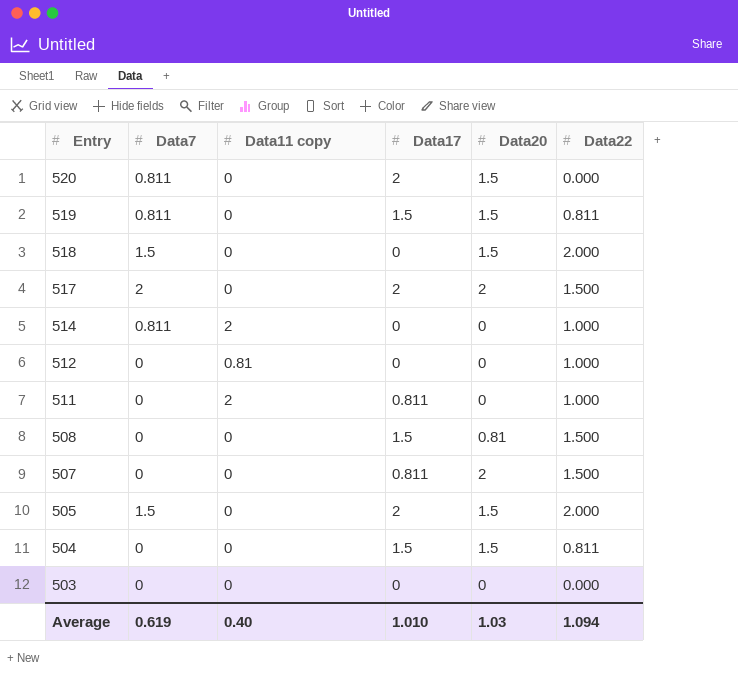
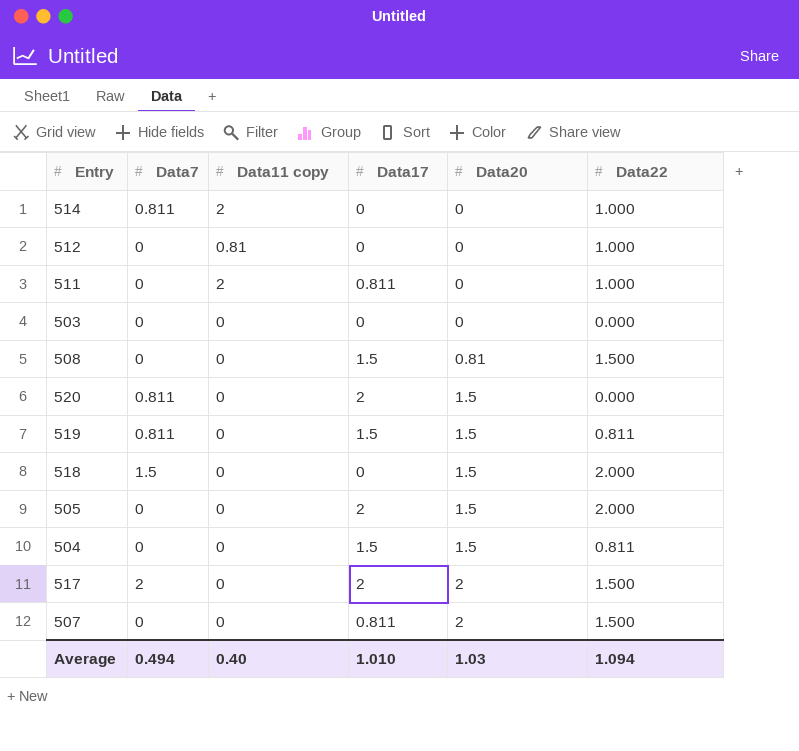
row order: Entry descending -> Data20 ascending
505 | Data7: 1.5 -> 0
Average | Data7: 0.619 -> 0.494

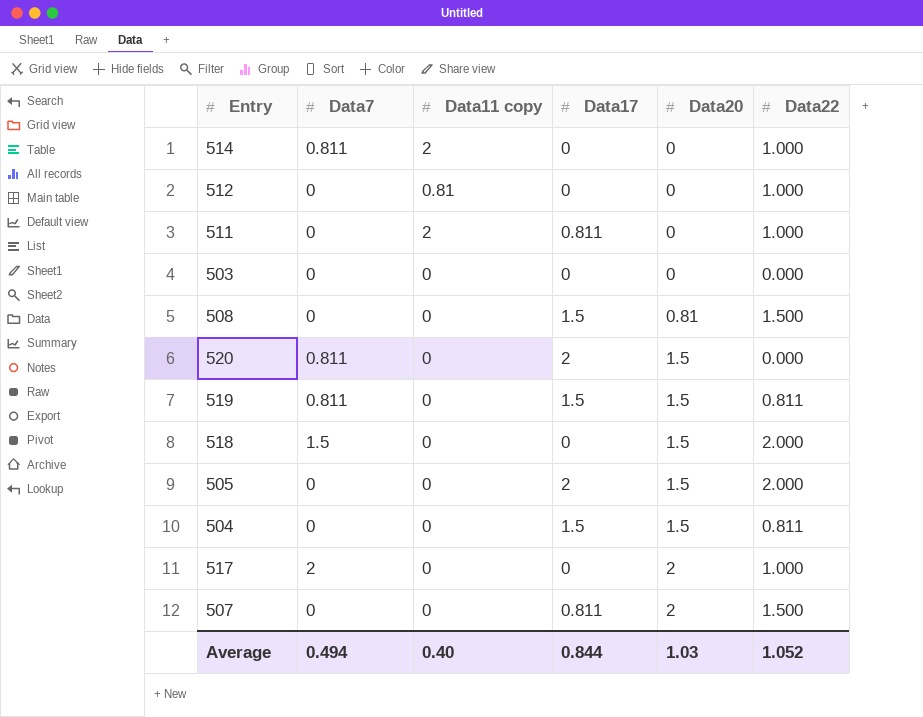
517 | Data17: 2 -> 0
517 | Data22: 1.500 -> 1.000
Average | Data17: 1.010 -> 0.844
Average | Data22: 1.094 -> 1.052

